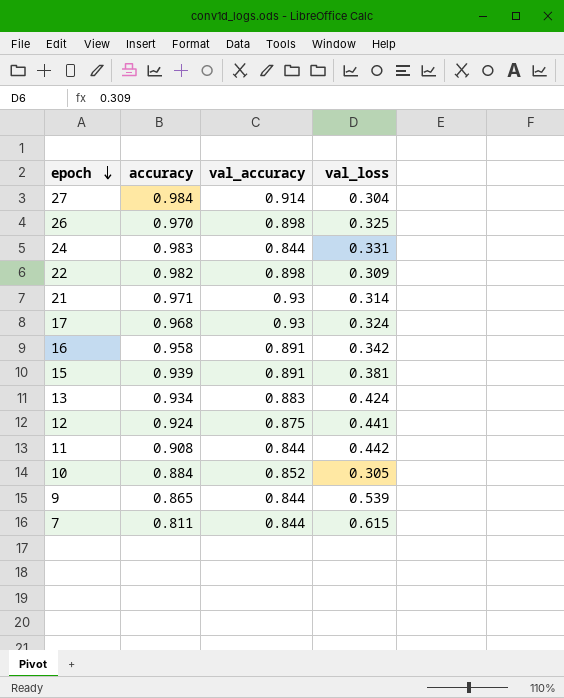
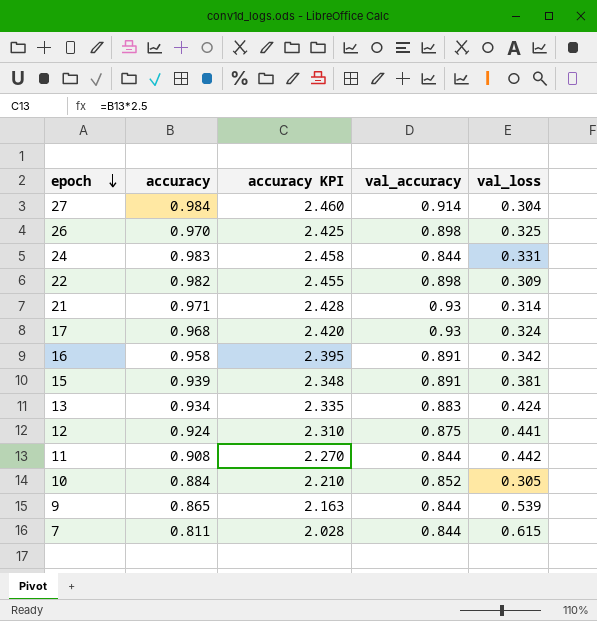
column accuracy KPI | formula: none -> [accuracy] * 2.5

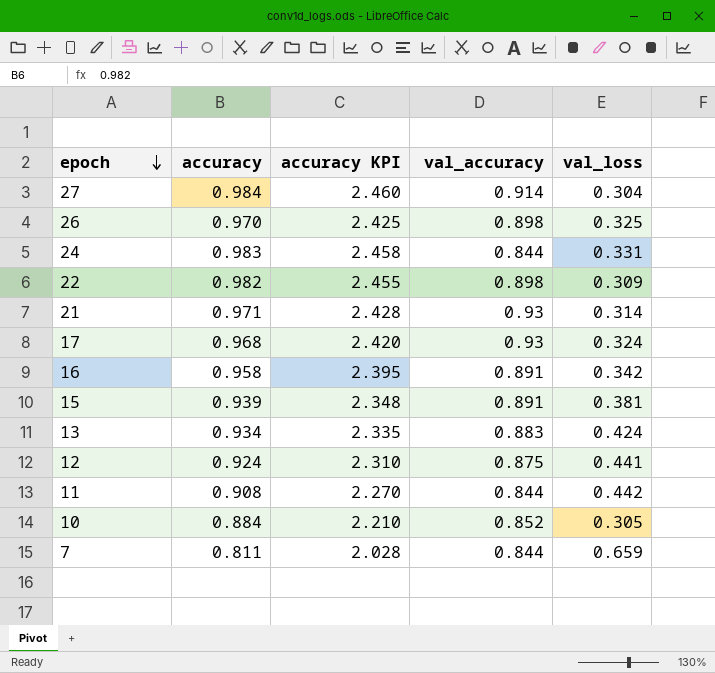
row 9: 0.865 | 2.163 | 0.844 | 0.539 -> none
7 | val_loss: 0.615 -> 0.659

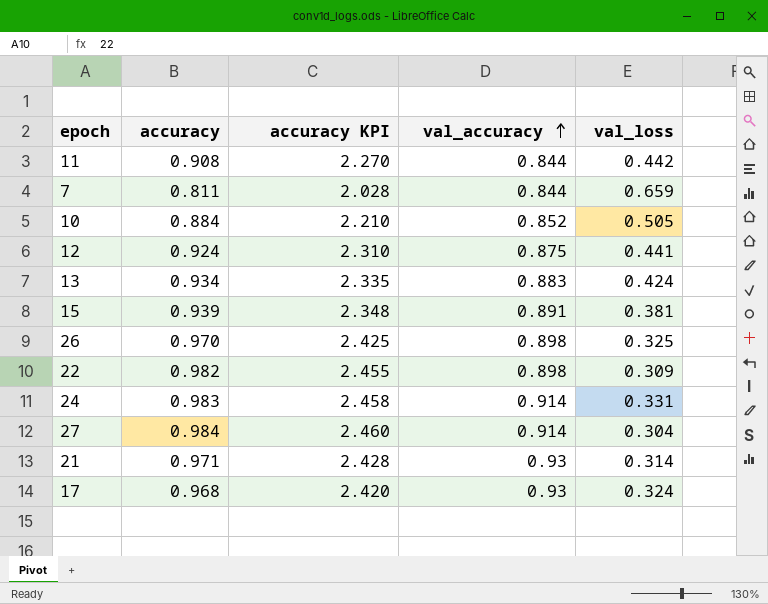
row order: epoch descending -> val_accuracy ascending
row 16: 0.958 | 2.395 | 0.891 | 0.342 -> none
10 | val_loss: 0.305 -> 0.505
24 | val_accuracy: 0.844 -> 0.914

